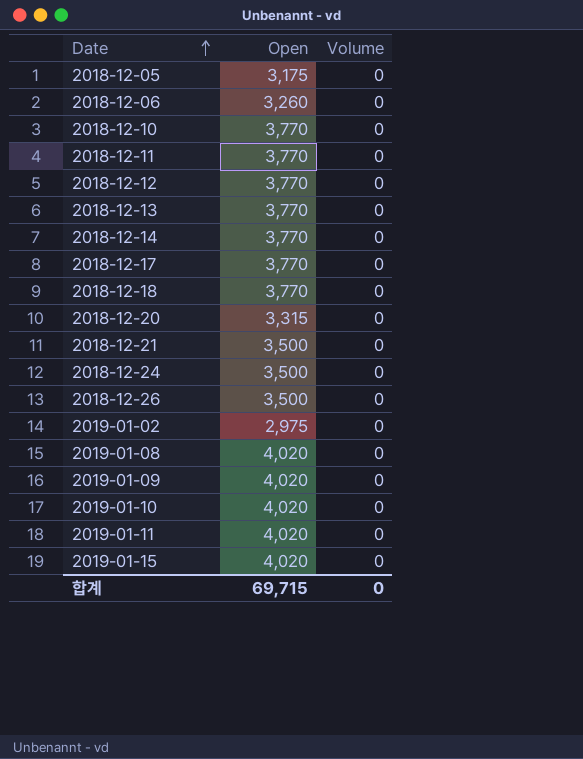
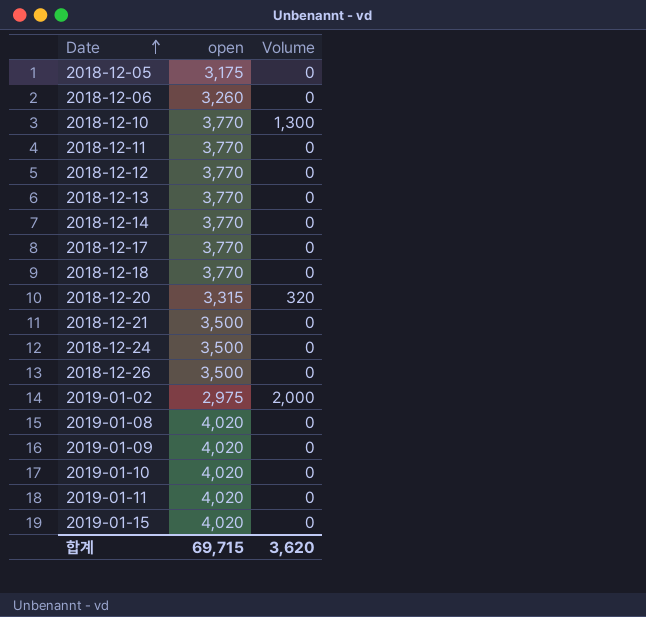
column name: Open -> open
2018-12-10 | Volume: 0 -> 1,300
2018-12-20 | Volume: 0 -> 320
2019-01-02 | Volume: 0 -> 2,000
합계 | Volume: 0 -> 3,620

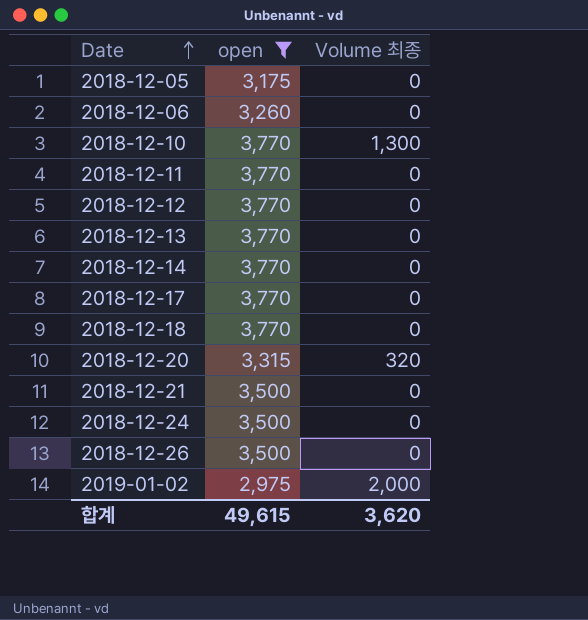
filter: none -> open != 4,020
column name: Volume -> Volume 최종
합계 | open: 69,715 -> 49,615

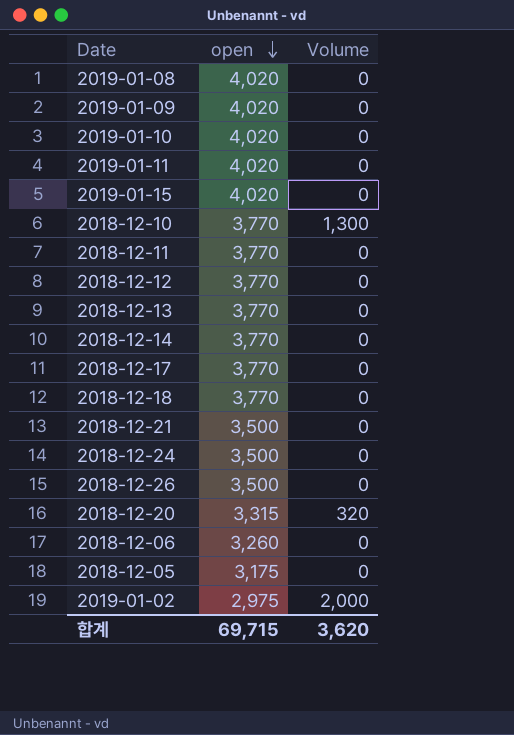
filter: open != 4,020 -> none
row order: Date ascending -> open descending
column name: Volume 최종 -> Volume
합계 | open: 49,615 -> 69,715

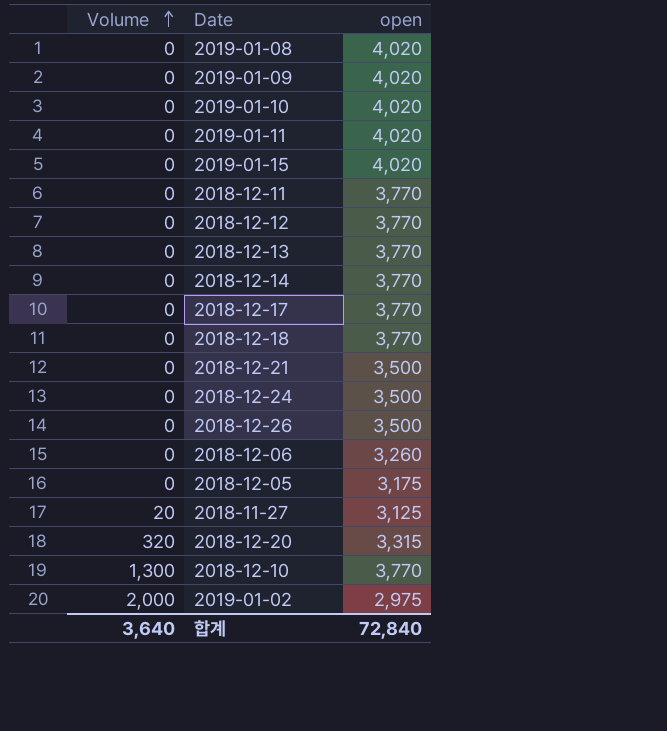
row order: open descending -> Volume ascending
column Volume | position: 3 -> 1
row 2018-11-27: none -> 20 | 3,125
합계 | Volume: 3,620 -> 3,640
합계 | open: 69,715 -> 72,840

